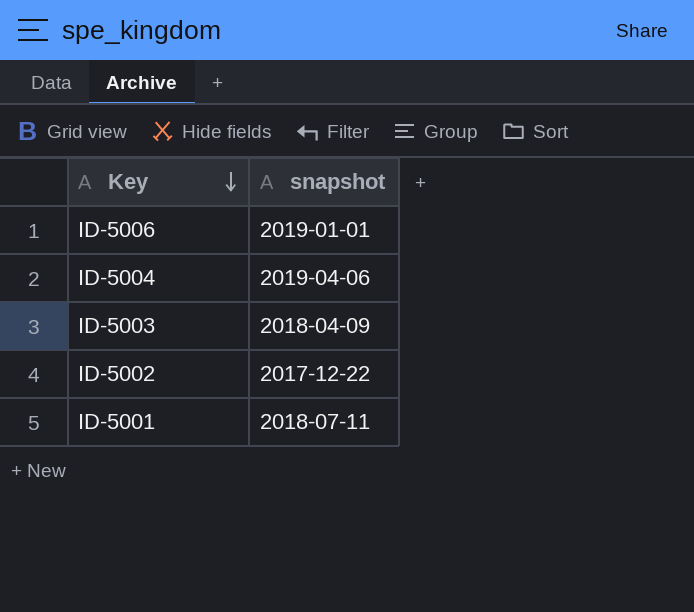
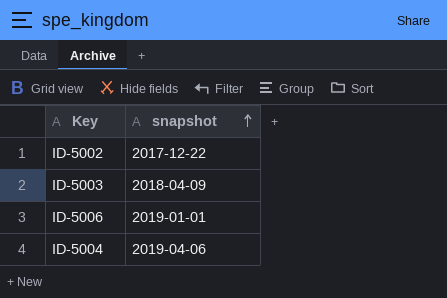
row order: Key descending -> snapshot ascending
row ID-5001: 2018-07-11 -> none

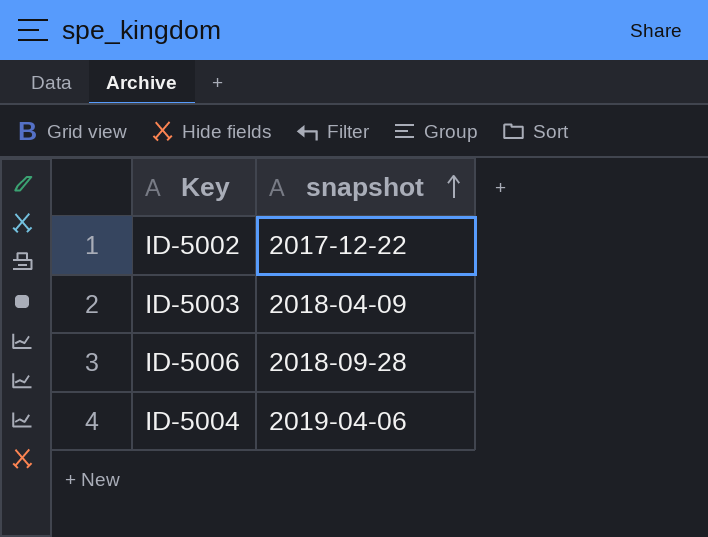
ID-5006 | snapshot: 2019-01-01 -> 2018-09-28

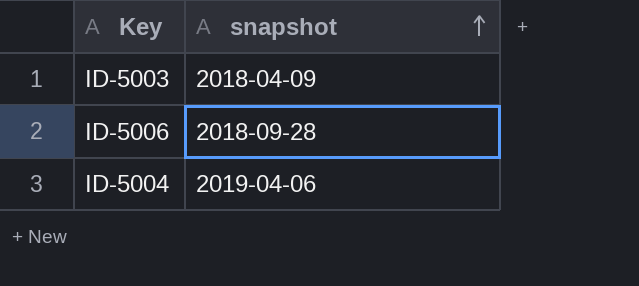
row ID-5002: 2017-12-22 -> none

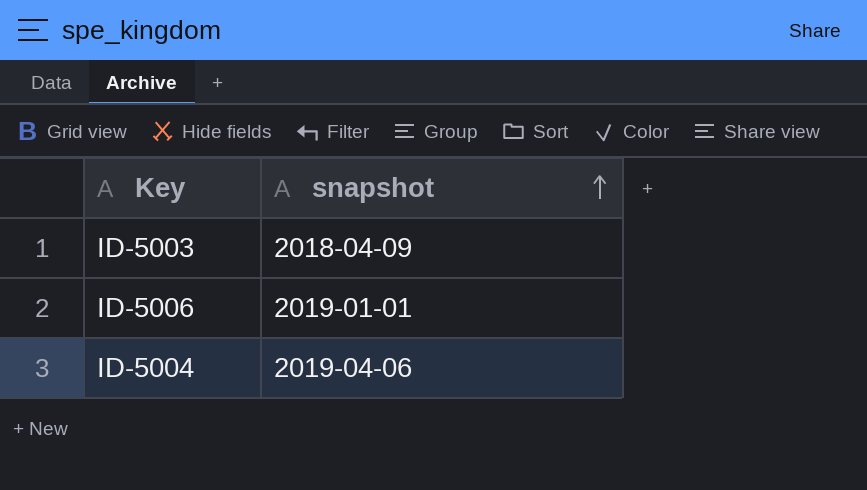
ID-5006 | snapshot: 2018-09-28 -> 2019-01-01

